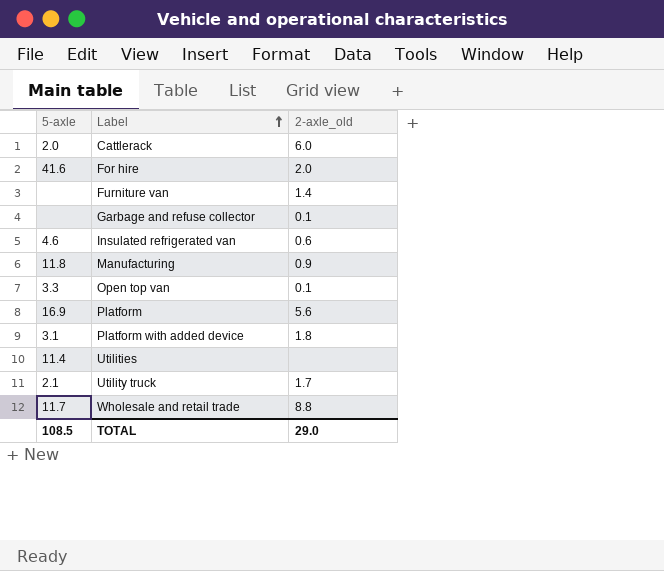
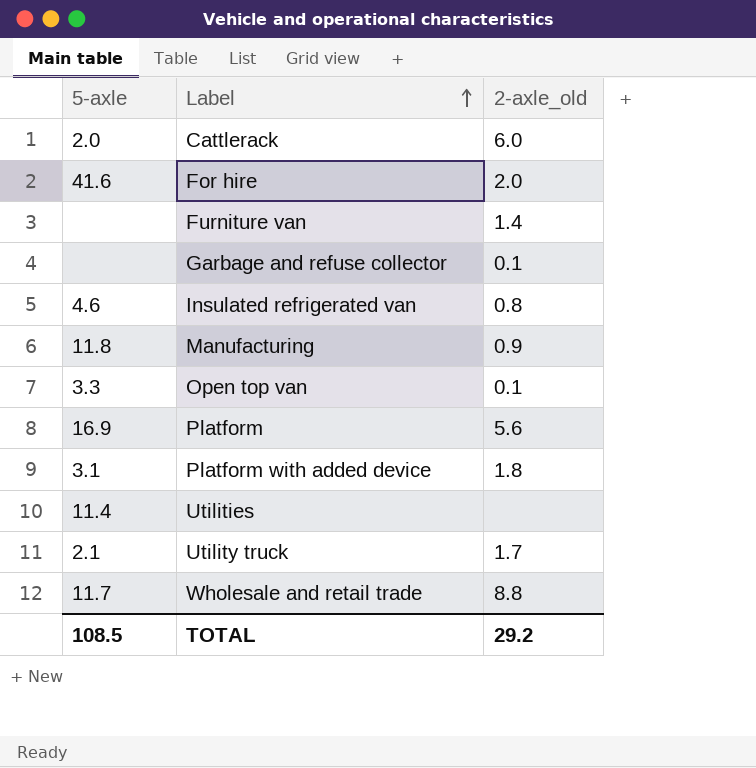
Insulated refrigerated van | 2-axle_old: 0.6 -> 0.8
TOTAL | 2-axle_old: 29.0 -> 29.2

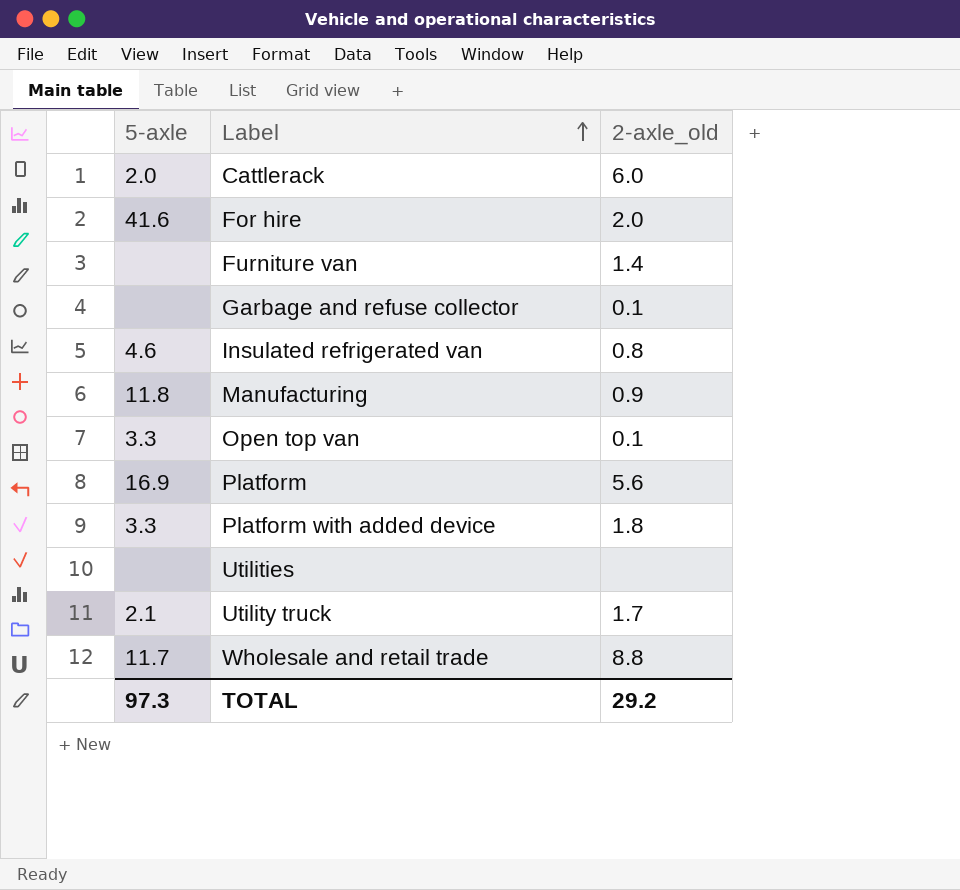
Platform with added device | 5-axle: 3.1 -> 3.3
Utilities | 5-axle: 11.4 -> none
TOTAL | 5-axle: 108.5 -> 97.3

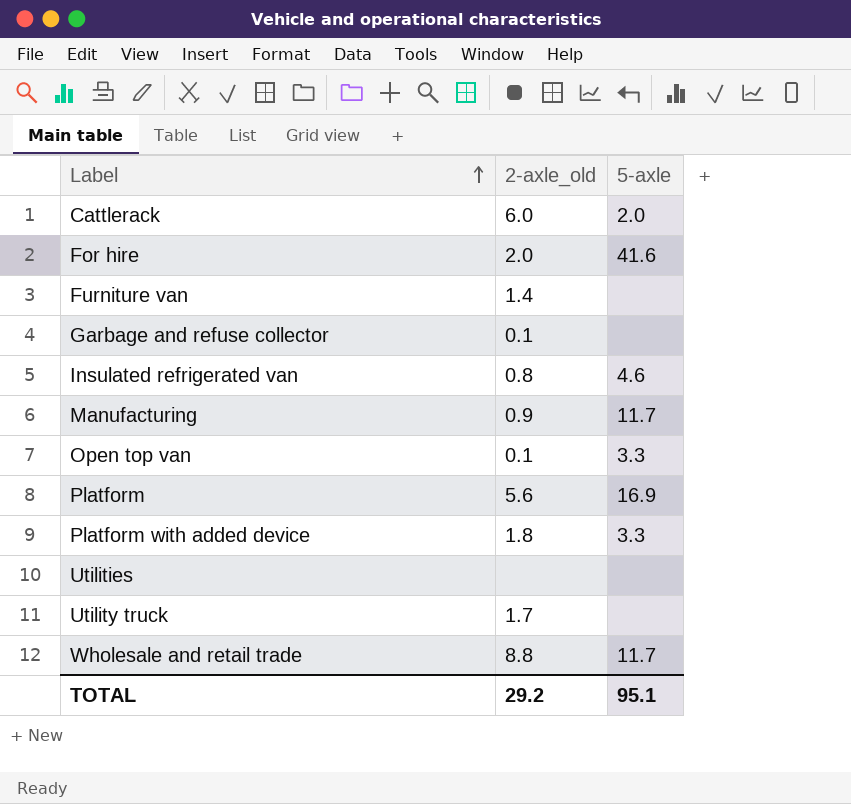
column 5-axle | position: 1 -> 3
Manufacturing | 5-axle: 11.8 -> 11.7
Utility truck | 5-axle: 2.1 -> none
TOTAL | 5-axle: 97.3 -> 95.1

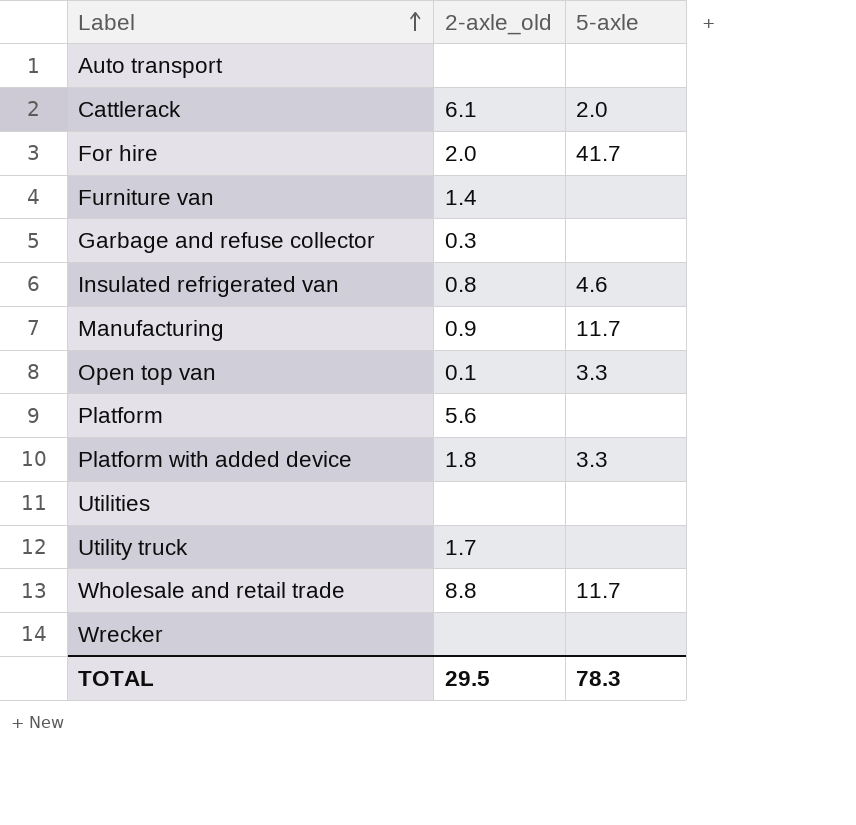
row Auto transport: none -> none | none
Cattlerack | 2-axle_old: 6.0 -> 6.1
For hire | 5-axle: 41.6 -> 41.7
Garbage and refuse collector | 2-axle_old: 0.1 -> 0.3
Platform | 5-axle: 16.9 -> none
row Wrecker: none -> none | none
TOTAL | 2-axle_old: 29.2 -> 29.5
TOTAL | 5-axle: 95.1 -> 78.3

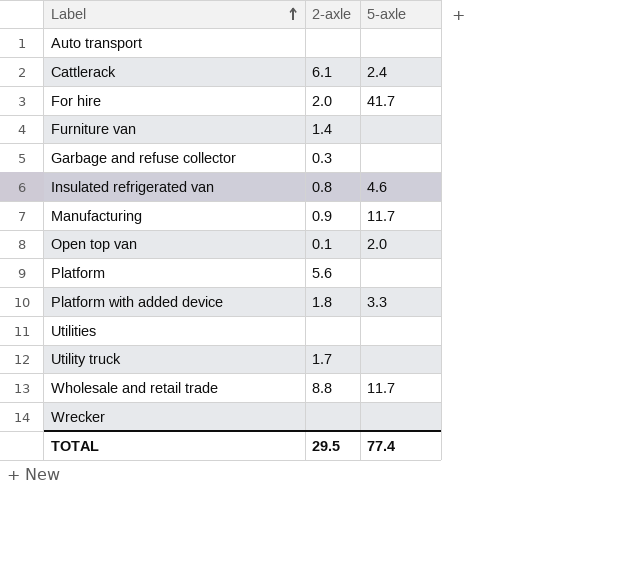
column name: 2-axle_old -> 2-axle
Cattlerack | 5-axle: 2.0 -> 2.4
Open top van | 5-axle: 3.3 -> 2.0
TOTAL | 5-axle: 78.3 -> 77.4

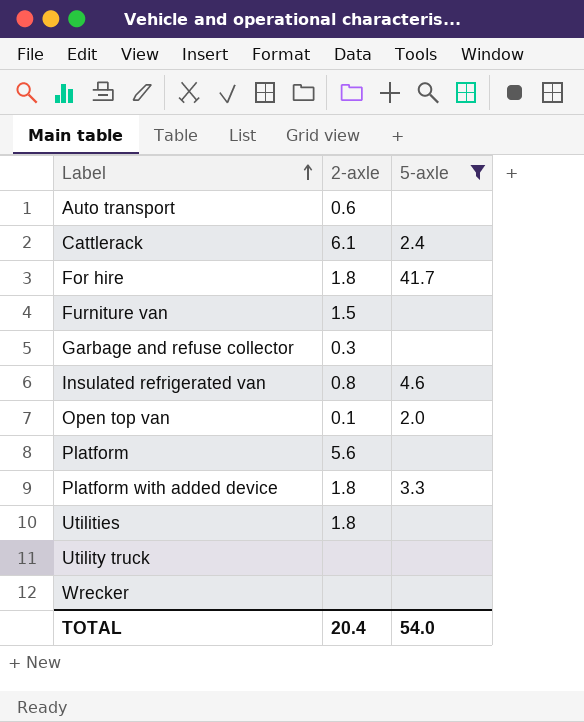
filter: none -> 5-axle != 11.7
Auto transport | 2-axle: none -> 0.6
For hire | 2-axle: 2.0 -> 1.8
Furniture van | 2-axle: 1.4 -> 1.5
Utilities | 2-axle: none -> 1.8
Utility truck | 2-axle: 1.7 -> none
TOTAL | 2-axle: 29.5 -> 20.4
TOTAL | 5-axle: 77.4 -> 54.0

